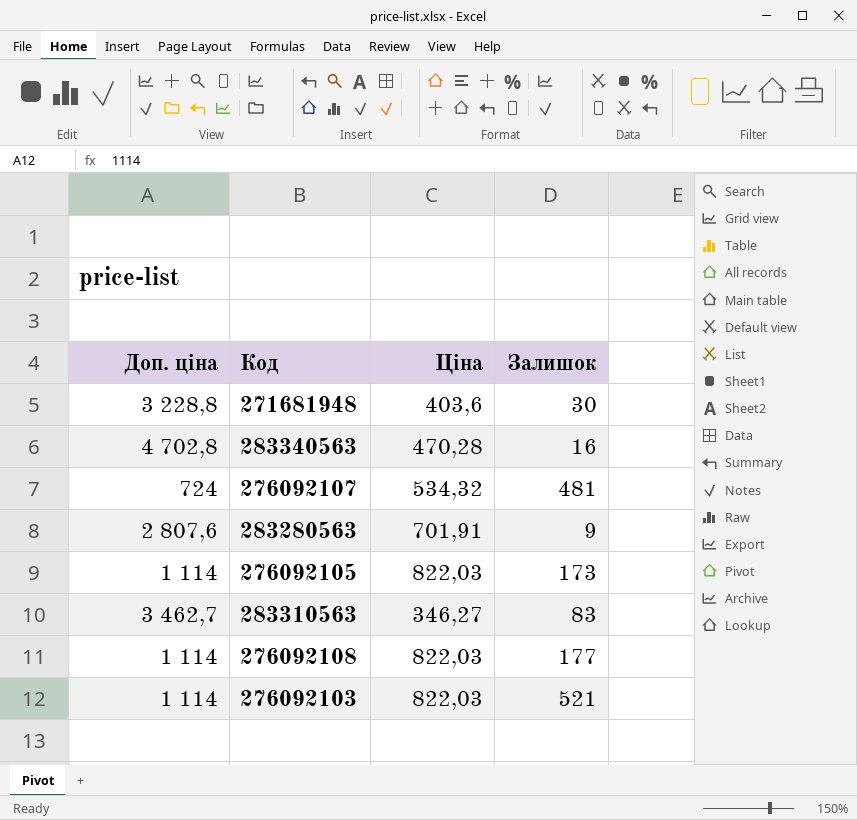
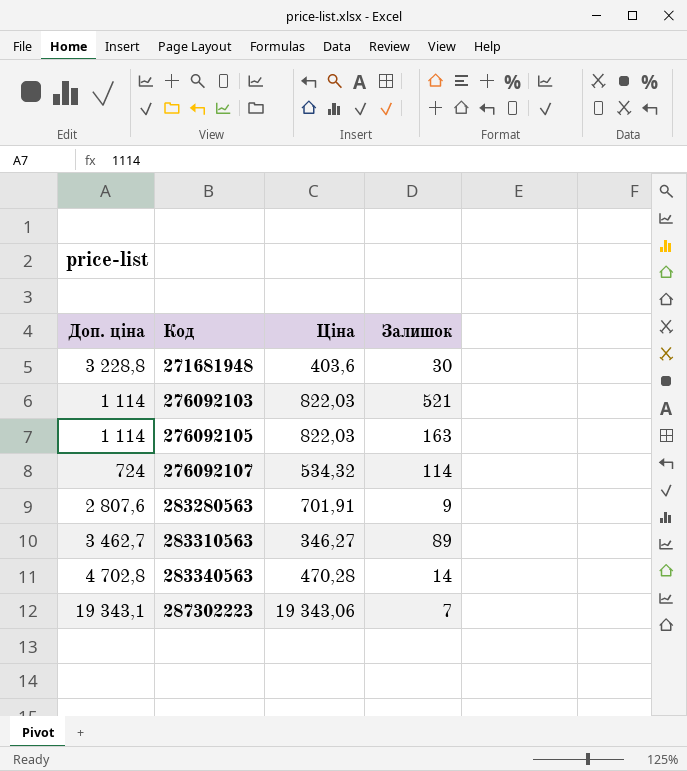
row order: none -> Код ascending
row 276092108: 1 114 | 822,03 | 177 -> none
276092105 | Залишок: 173 -> 163
276092107 | Залишок: 481 -> 114
283310563 | Залишок: 83 -> 89
283340563 | Залишок: 16 -> 14
row 287302223: none -> 19 343,1 | 19 343,06 | 7

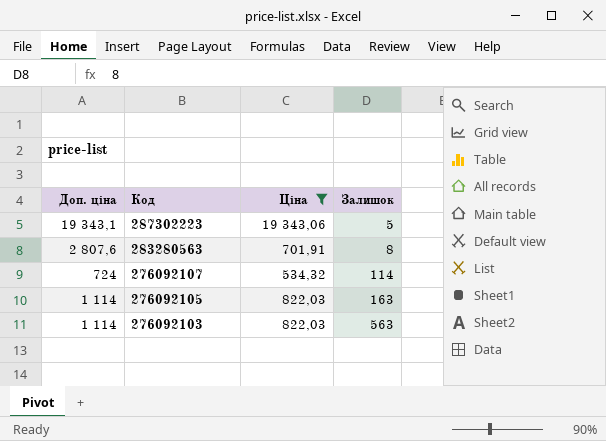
filter: none -> Ціна >= 534,32
row order: Код ascending -> Код descending
287302223 | Залишок: 7 -> 5
283280563 | Залишок: 9 -> 8
276092103 | Залишок: 521 -> 563

